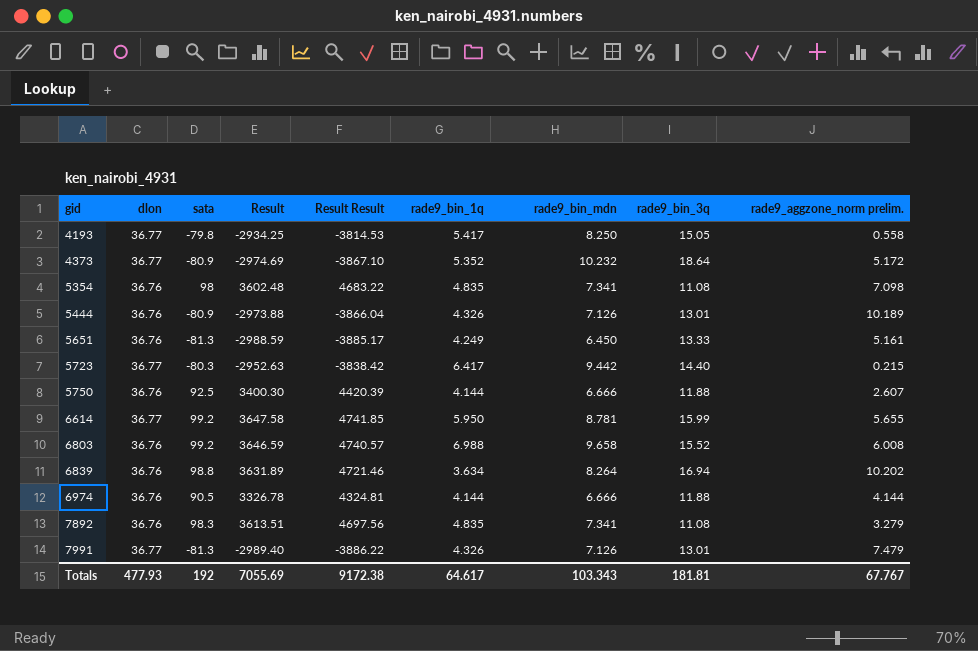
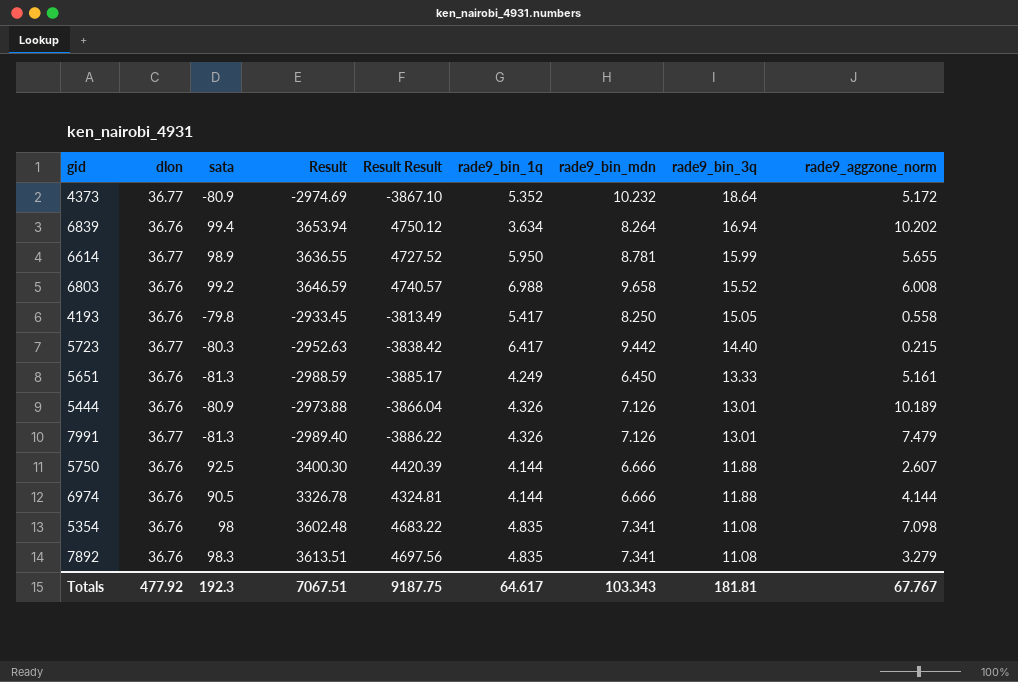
row order: gid ascending -> rade9_bin_3q descending
column name: rade9_aggzone_norm prelim. -> rade9_aggzone_norm
6839 | sata: 98.8 -> 99.4
6839 | Result: 3631.89 -> 3653.94
6839 | Result Result: 4721.46 -> 4750.12
6614 | sata: 99.2 -> 98.9
6614 | Result: 3647.58 -> 3636.55
6614 | Result Result: 4741.85 -> 4727.52
4193 | dlon: 36.77 -> 36.76
4193 | Result: -2934.25 -> -2933.45
4193 | Result Result: -3814.53 -> -3813.49
Totals | dlon: 477.93 -> 477.92
Totals | sata: 192 -> 192.3
Totals | Result: 7055.69 -> 7067.51
Totals | Result Result: 9172.38 -> 9187.75

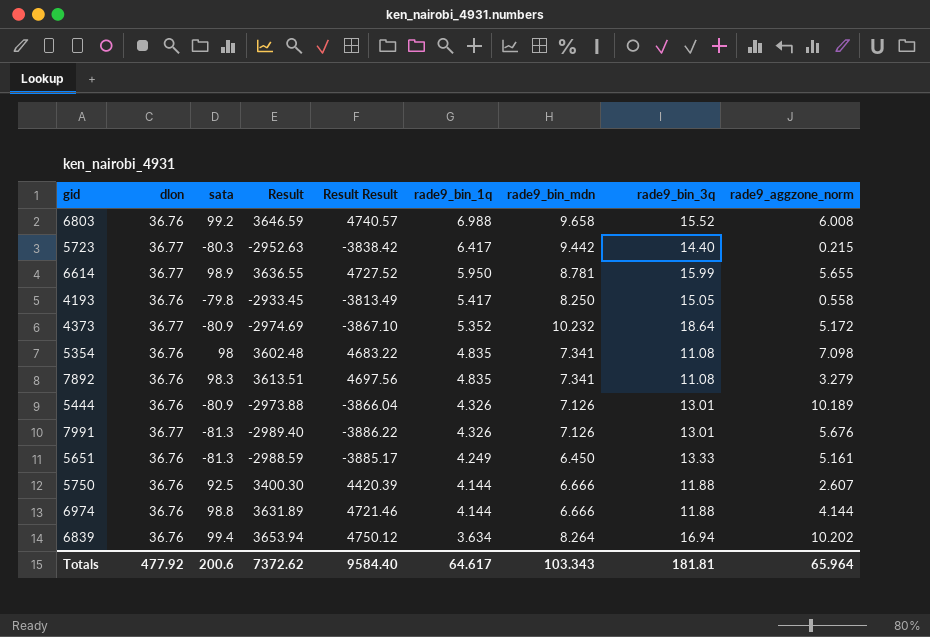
row order: rade9_bin_3q descending -> rade9_bin_1q descending
7991 | rade9_aggzone_norm: 7.479 -> 5.676
6974 | sata: 90.5 -> 98.8
6974 | Result: 3326.78 -> 3631.89
6974 | Result Result: 4324.81 -> 4721.46
Totals | sata: 192.3 -> 200.6
Totals | Result: 7067.51 -> 7372.62
Totals | Result Result: 9187.75 -> 9584.40
Totals | rade9_aggzone_norm: 67.767 -> 65.964

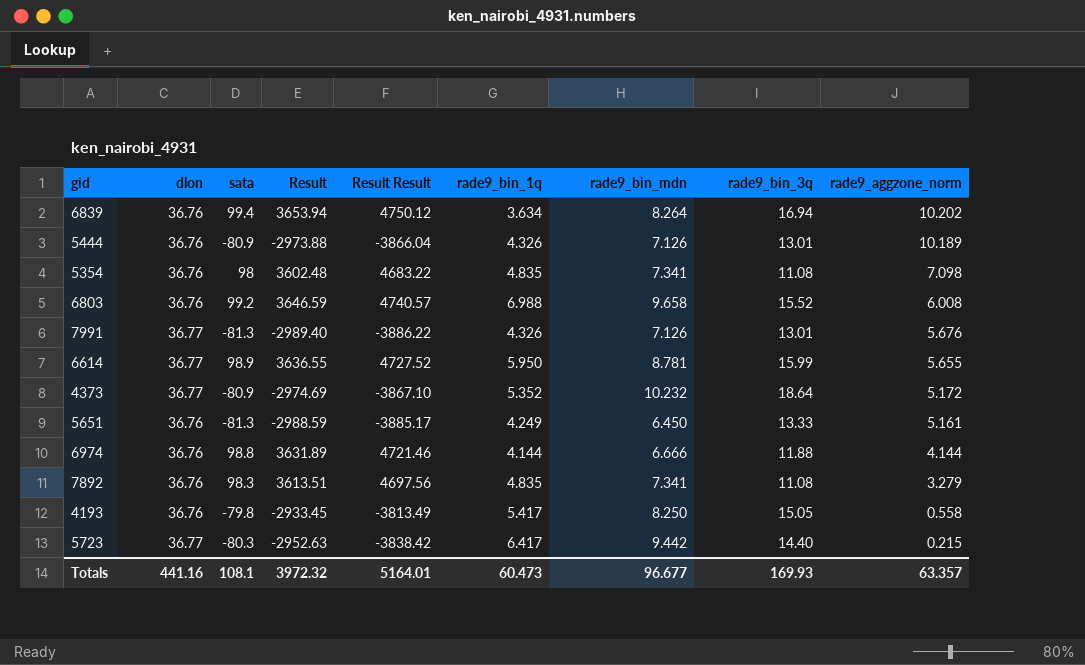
row order: rade9_bin_1q descending -> rade9_aggzone_norm descending
row 5750: 36.76 | 92.5 | 3400.30 | 4420.39 | 4.144 | 6.666 | 11.88 | 2.607 -> none
Totals | dlon: 477.92 -> 441.16
Totals | sata: 200.6 -> 108.1
Totals | Result: 7372.62 -> 3972.32
Totals | Result Result: 9584.40 -> 5164.01
Totals | rade9_bin_1q: 64.617 -> 60.473
Totals | rade9_bin_mdn: 103.343 -> 96.677
Totals | rade9_bin_3q: 181.81 -> 169.93
Totals | rade9_aggzone_norm: 65.964 -> 63.357

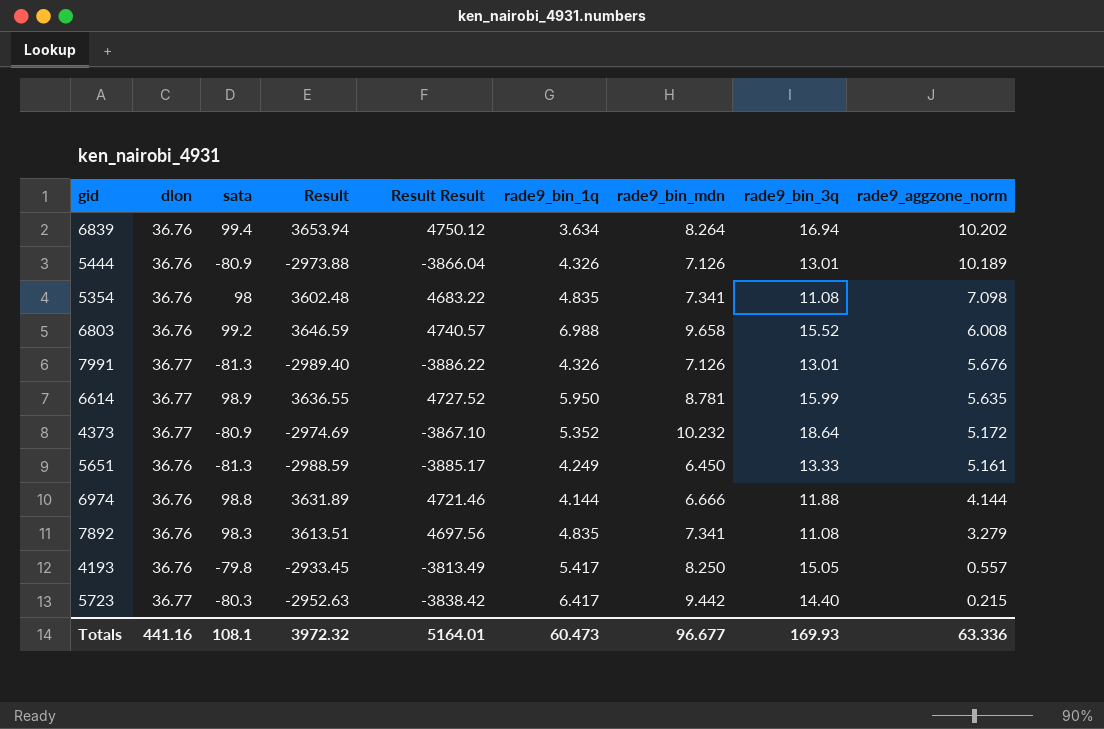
6614 | rade9_aggzone_norm: 5.655 -> 5.635
4193 | rade9_aggzone_norm: 0.558 -> 0.557
Totals | rade9_aggzone_norm: 63.357 -> 63.336

